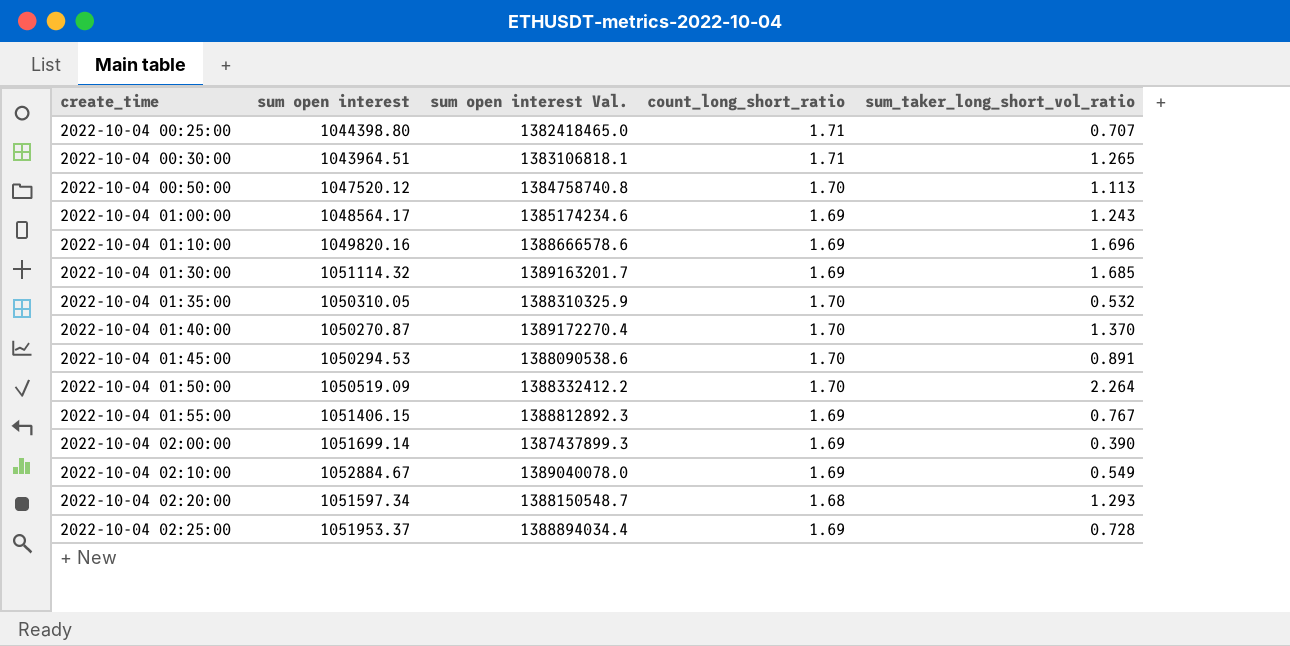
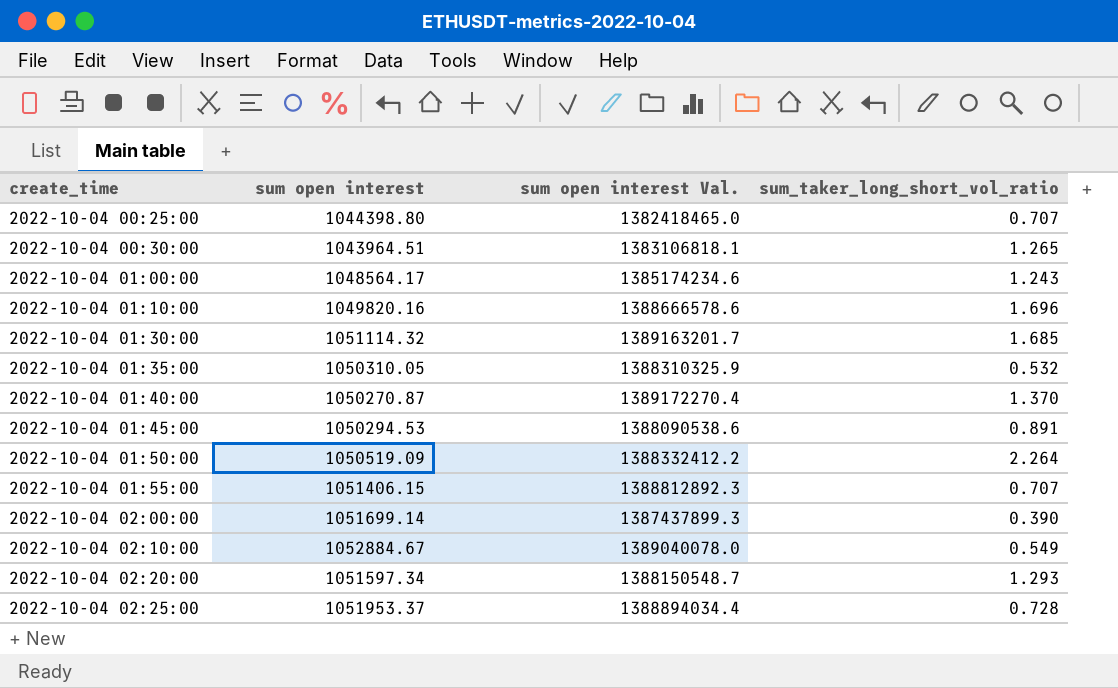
column count_long_short_ratio | position: 4 -> none
row 2022-10-04 00:50:00: 1047520.12 | 1384758740.8 | 1.70 | 1.113 -> none
2022-10-04 01:55:00 | sum_taker_long_short_vol_ratio: 0.767 -> 0.707

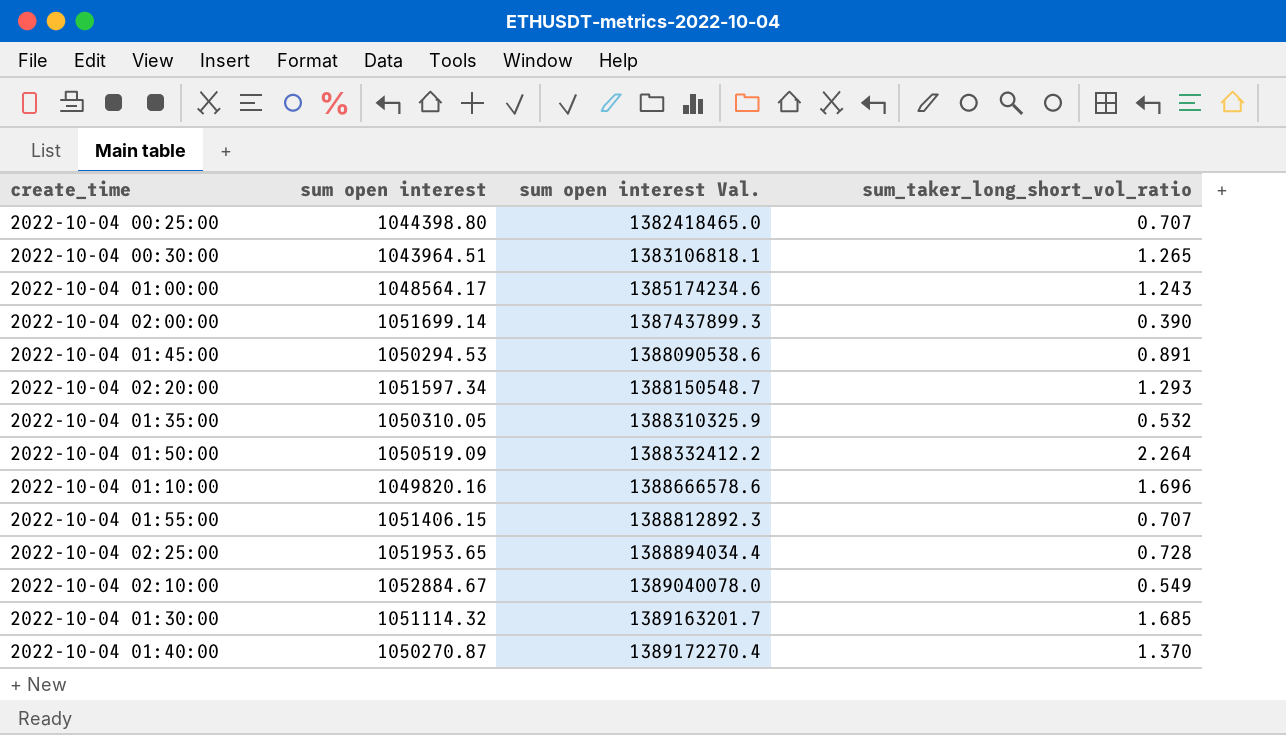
row order: create_time ascending -> sum open interest Val. ascending
2022-10-04 02:25:00 | sum open interest: 1051953.37 -> 1051953.65

